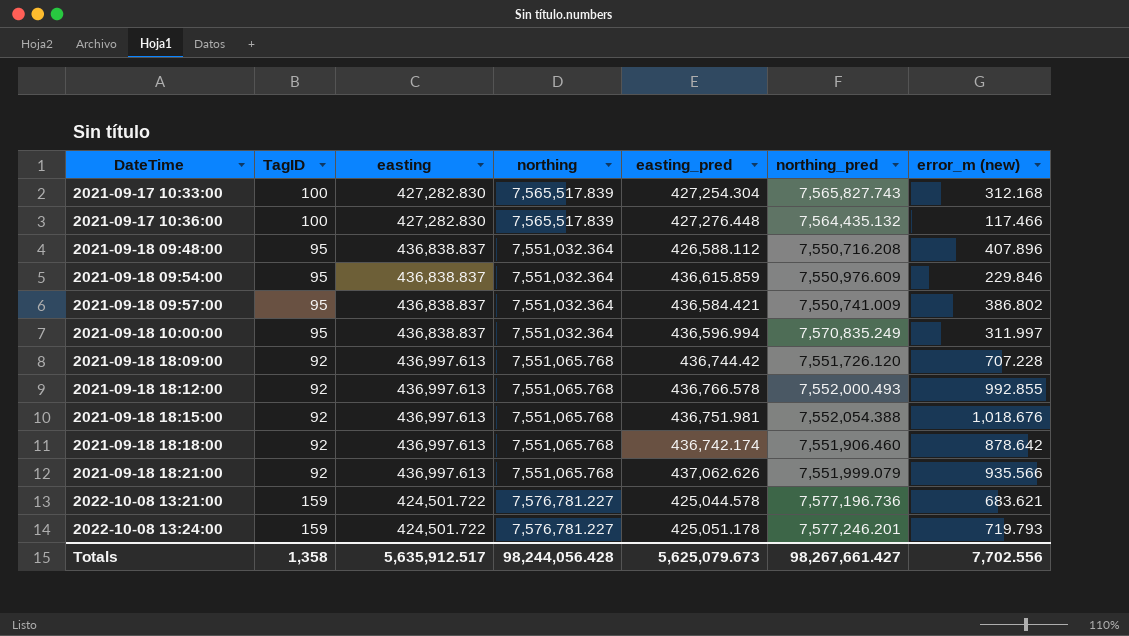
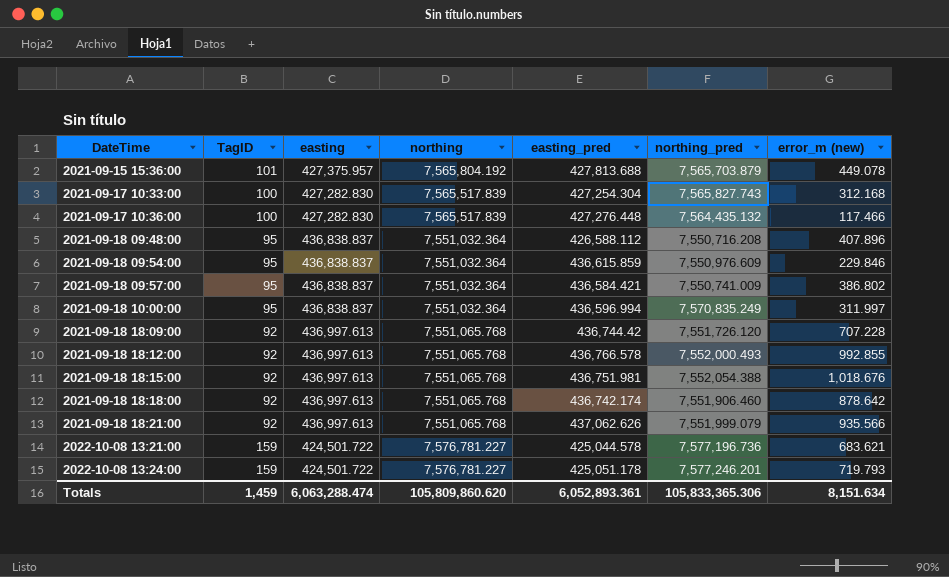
row 2021-09-15 15:36:00: none -> 101 | 427,375.957 | 7,565,804.192 | 427,813.688 | 7,565,703.879 | 449.078
Totals | TagID: 1,358 -> 1,459
Totals | easting: 5,635,912.517 -> 6,063,288.474
Totals | northing: 98,244,056.428 -> 105,809,860.620
Totals | easting_pred: 5,625,079.673 -> 6,052,893.361
Totals | northing_pred: 98,267,661.427 -> 105,833,365.306
Totals | error_m (new): 7,702.556 -> 8,151.634

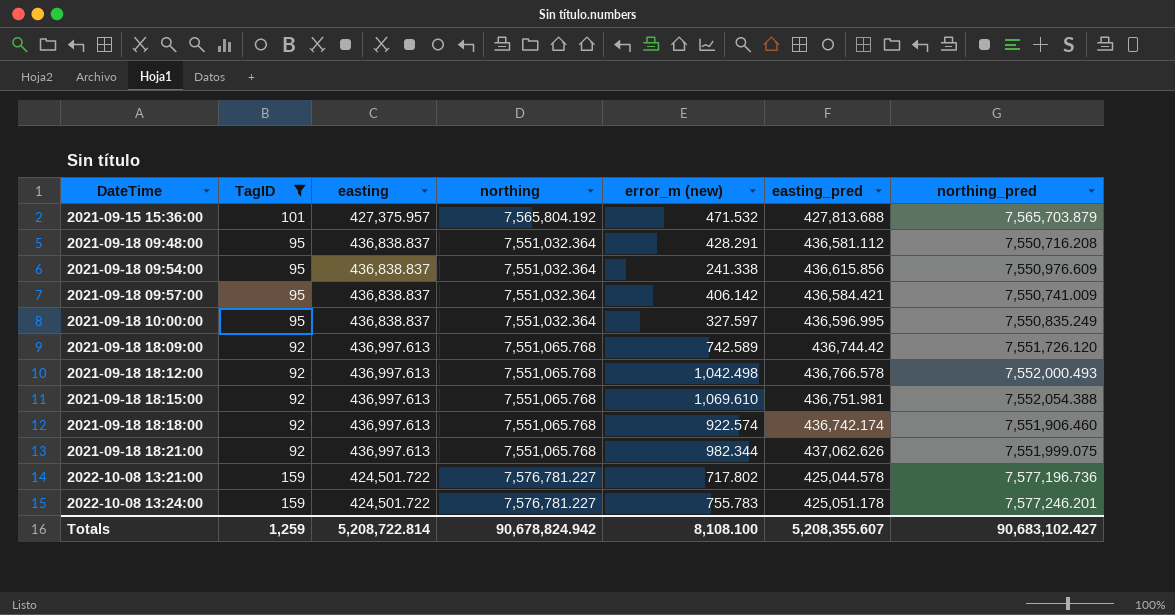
filter: none -> TagID != 100
column error_m (new) | position: 7 -> 5
2021-09-15 15:36:00 | error_m (new): 449.078 -> 471.532
2021-09-18 09:48:00 | error_m (new): 407.896 -> 428.291
2021-09-18 09:48:00 | easting_pred: 426,588.112 -> 436,581.112
2021-09-18 09:54:00 | error_m (new): 229.846 -> 241.338
2021-09-18 09:54:00 | easting_pred: 436,615.859 -> 436,615.856
2021-09-18 09:57:00 | error_m (new): 386.802 -> 406.142
2021-09-18 10:00:00 | error_m (new): 311.997 -> 327.597
2021-09-18 10:00:00 | easting_pred: 436,596.994 -> 436,596.995
2021-09-18 10:00:00 | northing_pred: 7,570,835.249 -> 7,550,835.249
2021-09-18 18:09:00 | error_m (new): 707.228 -> 742.589
2021-09-18 18:12:00 | error_m (new): 992.855 -> 1,042.498
2021-09-18 18:15:00 | error_m (new): 1,018.676 -> 1,069.610
2021-09-18 18:18:00 | error_m (new): 878.642 -> 922.574
2021-09-18 18:21:00 | error_m (new): 935.566 -> 982.344
2021-09-18 18:21:00 | northing_pred: 7,551,999.079 -> 7,551,999.075
2022-10-08 13:21:00 | error_m (new): 683.621 -> 717.802
2022-10-08 13:24:00 | error_m (new): 719.793 -> 755.783
Totals | TagID: 1,459 -> 1,259
Totals | easting: 6,063,288.474 -> 5,208,722.814
Totals | northing: 105,809,860.620 -> 90,678,824.942
Totals | error_m (new): 8,151.634 -> 8,108.100
Totals | easting_pred: 6,052,893.361 -> 5,208,355.607
Totals | northing_pred: 105,833,365.306 -> 90,683,102.427

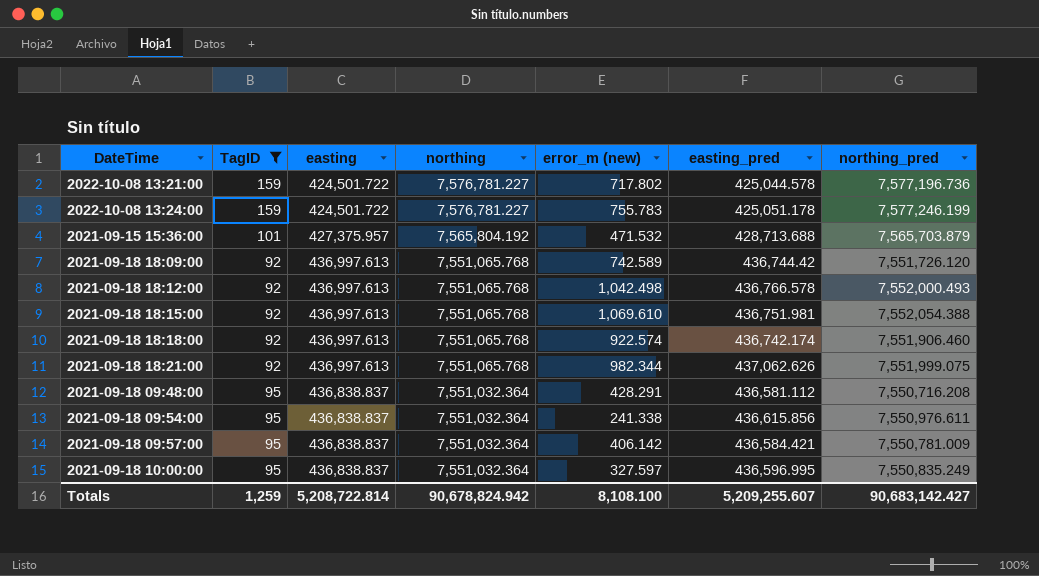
row order: DateTime ascending -> northing descending
2022-10-08 13:24:00 | northing_pred: 7,577,246.201 -> 7,577,246.199
2021-09-15 15:36:00 | easting_pred: 427,813.688 -> 428,713.688
2021-09-18 09:54:00 | northing_pred: 7,550,976.609 -> 7,550,976.611
2021-09-18 09:57:00 | northing_pred: 7,550,741.009 -> 7,550,781.009
Totals | easting_pred: 5,208,355.607 -> 5,209,255.607
Totals | northing_pred: 90,683,102.427 -> 90,683,142.427

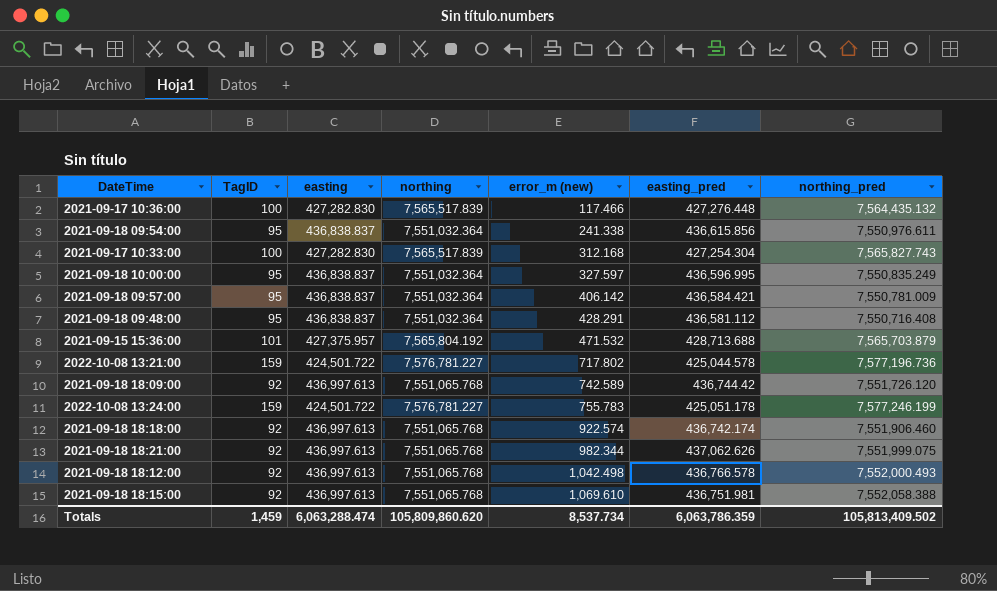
filter: TagID != 100 -> none
row order: northing descending -> error_m (new) ascending
2021-09-18 09:48:00 | northing_pred: 7,550,716.208 -> 7,550,716.408
2021-09-18 18:15:00 | northing_pred: 7,552,054.388 -> 7,552,058.388
Totals | TagID: 1,259 -> 1,459
Totals | easting: 5,208,722.814 -> 6,063,288.474
Totals | northing: 90,678,824.942 -> 105,809,860.620
Totals | error_m (new): 8,108.100 -> 8,537.734
Totals | easting_pred: 5,209,255.607 -> 6,063,786.359
Totals | northing_pred: 90,683,142.427 -> 105,813,409.502

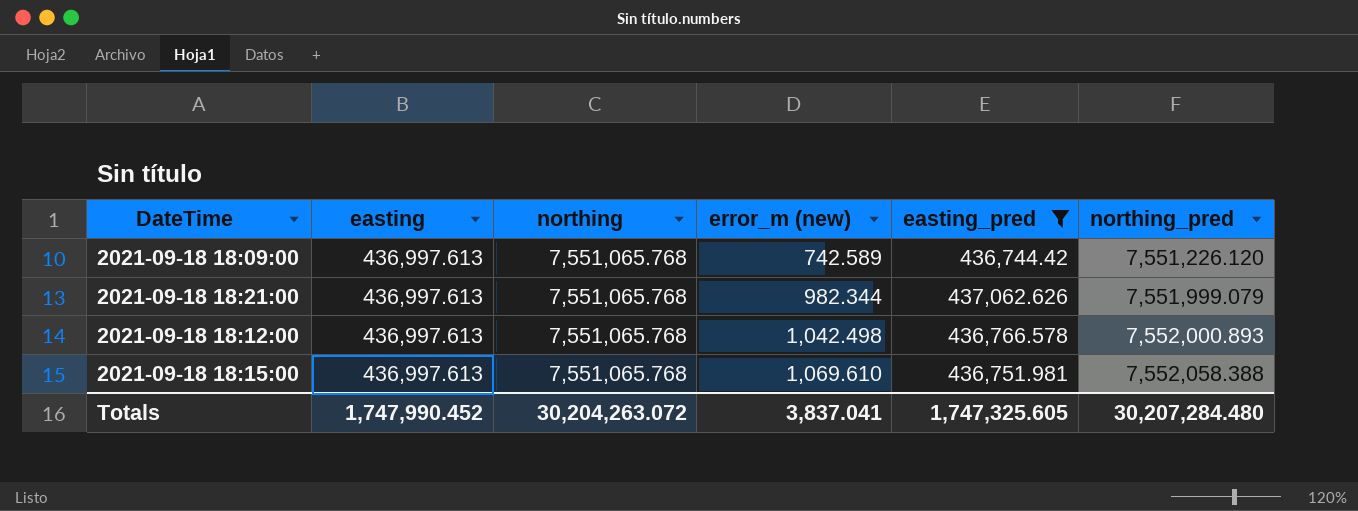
filter: none -> easting_pred >= 436,744.42
column TagID | position: 2 -> none
2021-09-18 18:09:00 | northing_pred: 7,551,726.120 -> 7,551,226.120
2021-09-18 18:21:00 | northing_pred: 7,551,999.075 -> 7,551,999.079
2021-09-18 18:12:00 | northing_pred: 7,552,000.493 -> 7,552,000.893
Totals | easting: 6,063,288.474 -> 1,747,990.452
Totals | northing: 105,809,860.620 -> 30,204,263.072
Totals | error_m (new): 8,537.734 -> 3,837.041
Totals | easting_pred: 6,063,786.359 -> 1,747,325.605
Totals | northing_pred: 105,813,409.502 -> 30,207,284.480

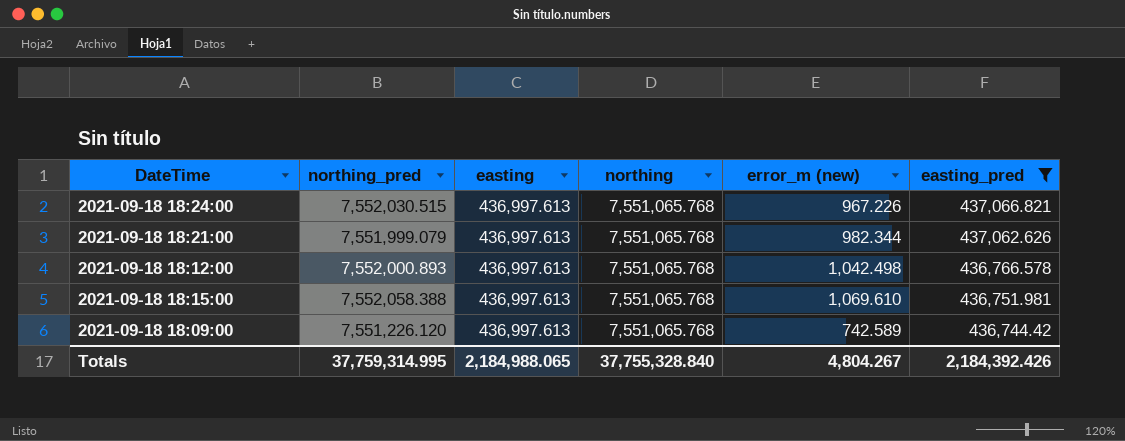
row order: error_m (new) ascending -> easting_pred descending
column northing_pred | position: 6 -> 2
row 2021-09-18 18:24:00: none -> 7,552,030.515 | 436,997.613 | 7,551,065.768 | 967.226 | 437,066.821
Totals | northing_pred: 30,207,284.480 -> 37,759,314.995
Totals | easting: 1,747,990.452 -> 2,184,988.065
Totals | northing: 30,204,263.072 -> 37,755,328.840
Totals | error_m (new): 3,837.041 -> 4,804.267
Totals | easting_pred: 1,747,325.605 -> 2,184,392.426

